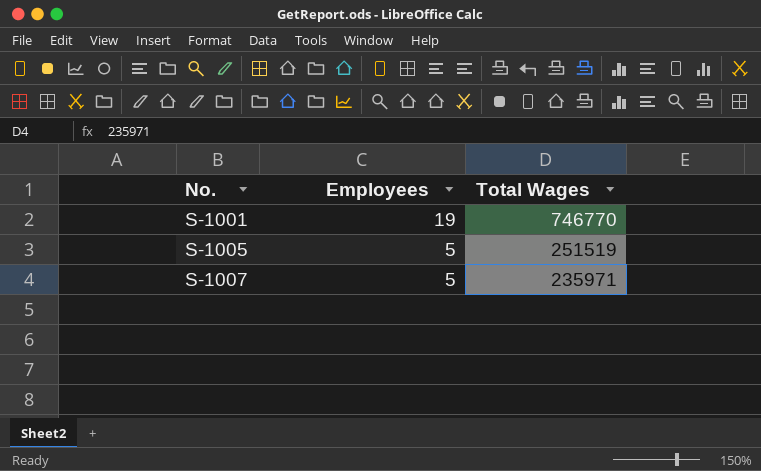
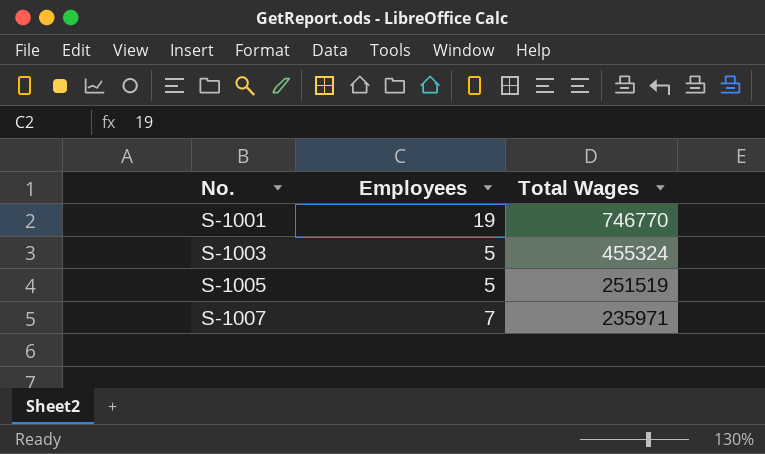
row S-1003: none -> 5 | 455324
S-1007 | Employees: 5 -> 7

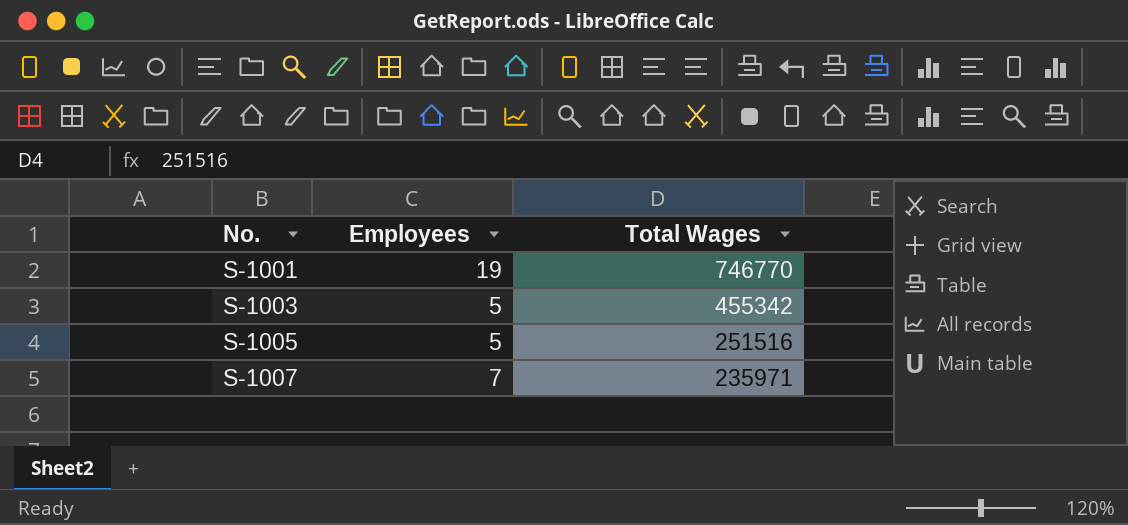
S-1003 | Total Wages: 455324 -> 455342
S-1005 | Total Wages: 251519 -> 251516

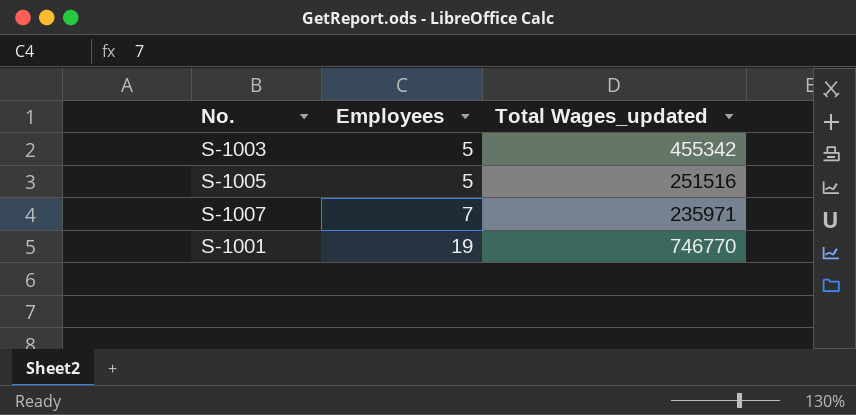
row order: No. ascending -> Employees ascending
column name: Total Wages -> Total Wages_updated

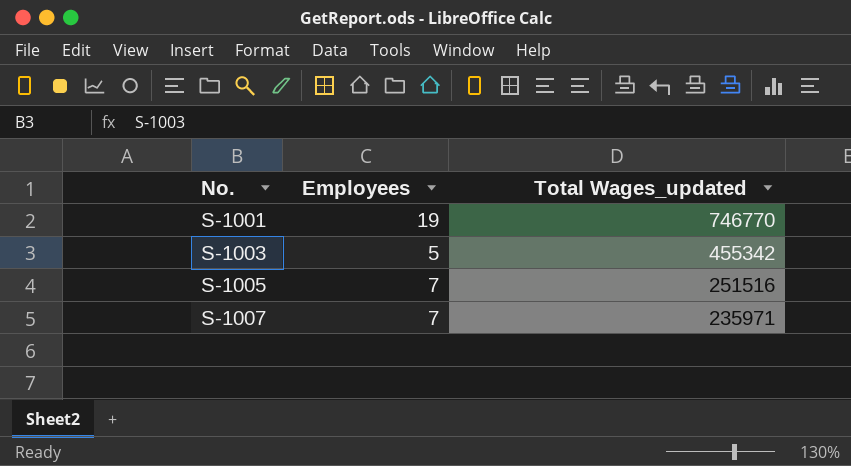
row order: Employees ascending -> No. ascending
S-1005 | Employees: 5 -> 7

